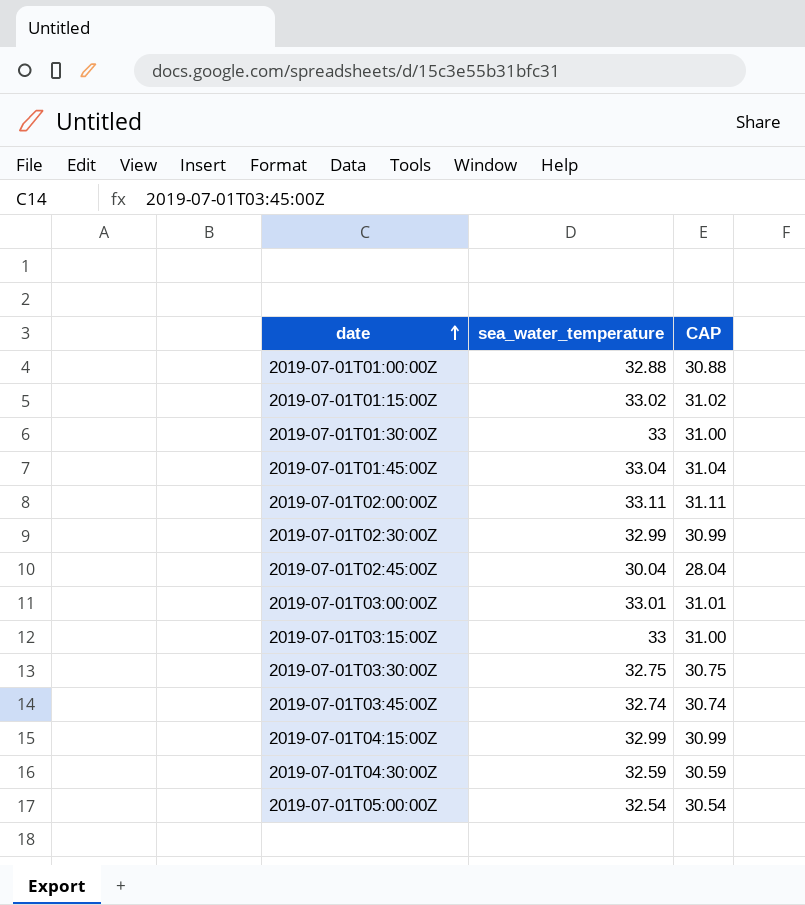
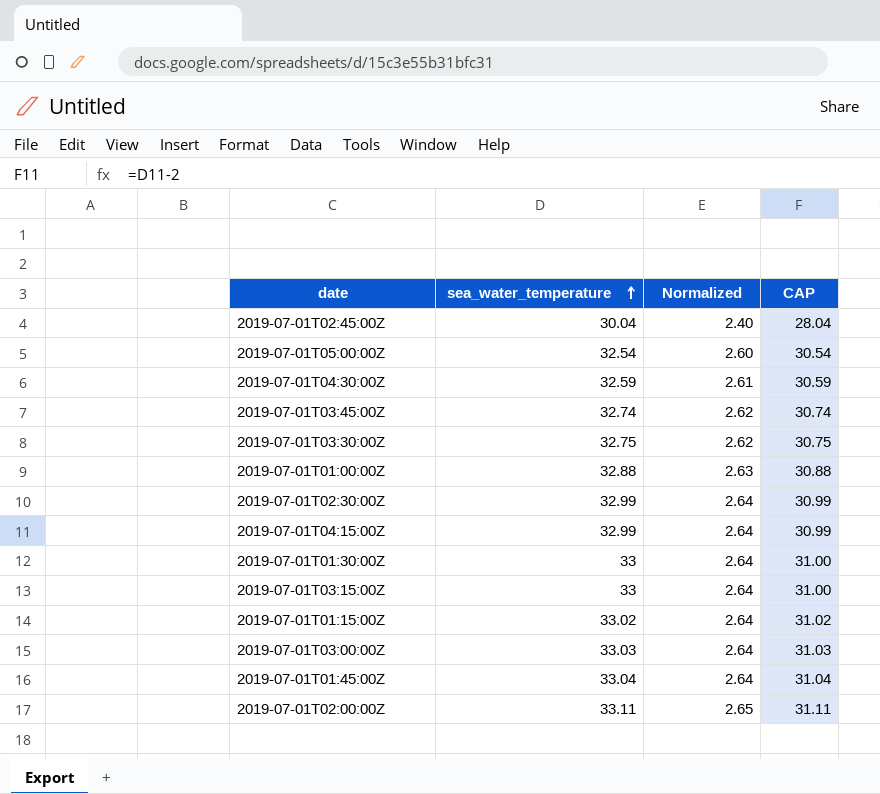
row order: date ascending -> sea_water_temperature ascending
column Normalized | formula: none -> [sea_water_temperature] * 0.08
2019-07-01T03:00:00Z | sea_water_temperature: 33.01 -> 33.03
2019-07-01T03:00:00Z | CAP: 31.01 -> 31.03

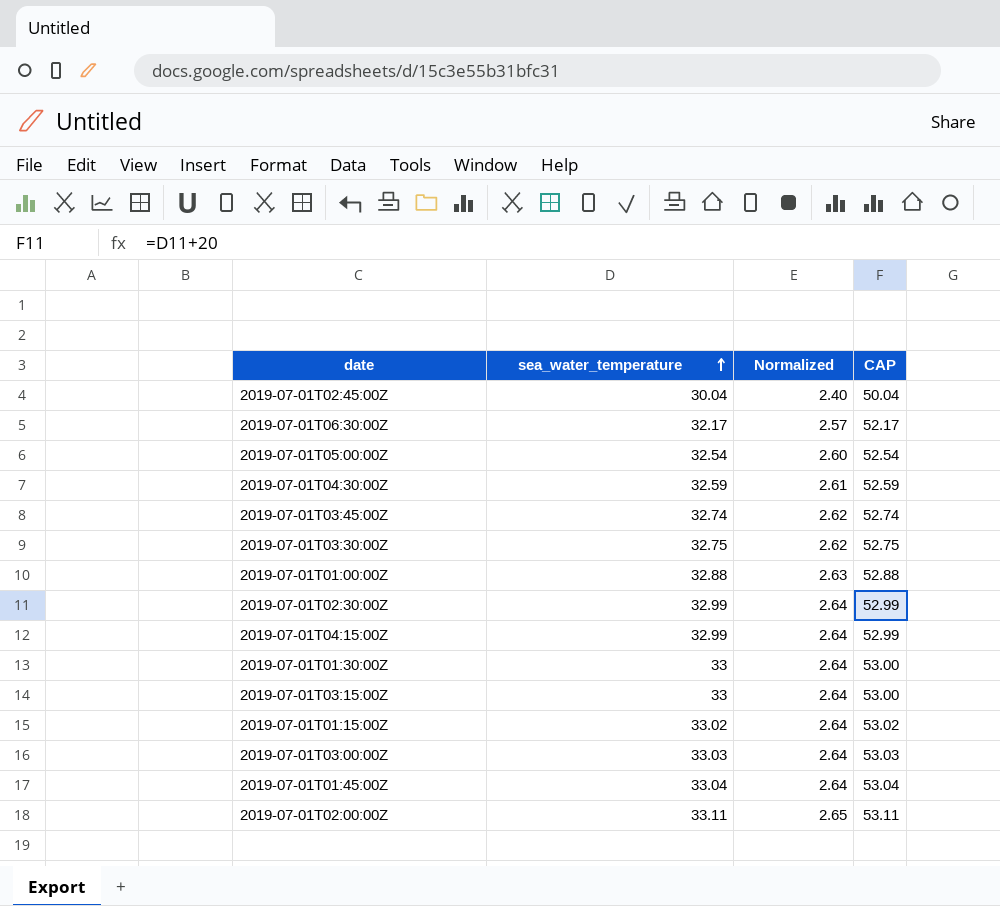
column CAP | formula: [sea_water_temperature] - 2 -> [sea_water_temperature] + 20
row 2019-07-01T06:30:00Z: none -> 32.17 | 2.57 | 52.17

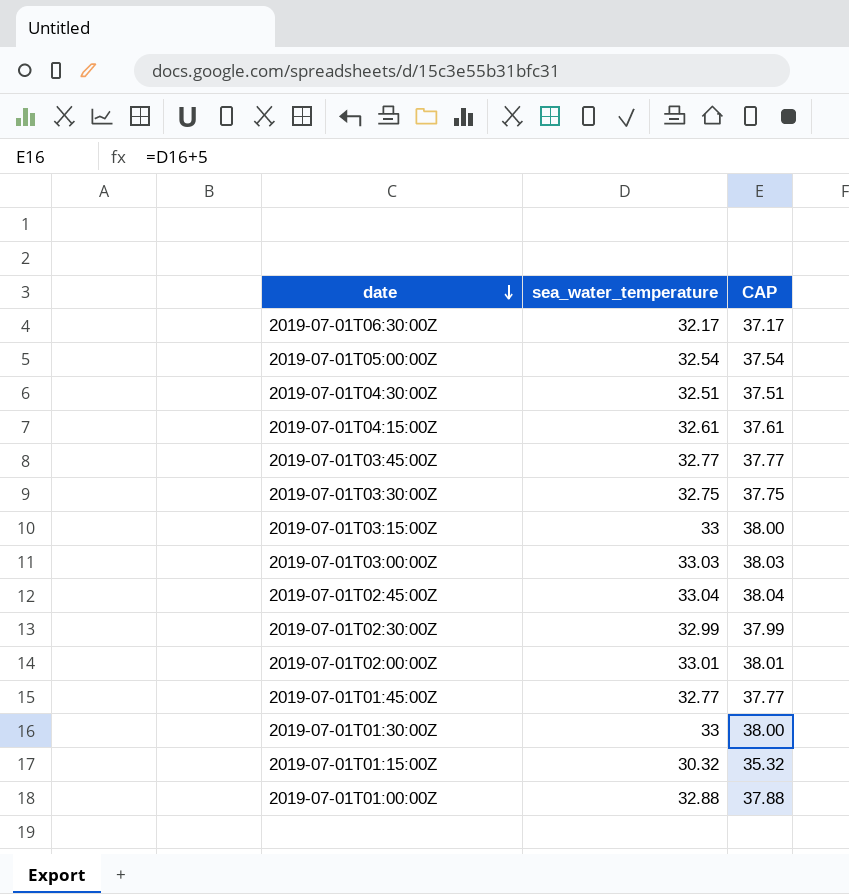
row order: sea_water_temperature ascending -> date descending
column Normalized | formula: [sea_water_temperature] * 0.08 -> none
column CAP | formula: [sea_water_temperature] + 20 -> [sea_water_temperature] + 5
2019-07-01T04:30:00Z | sea_water_temperature: 32.59 -> 32.51
2019-07-01T04:15:00Z | sea_water_temperature: 32.99 -> 32.61
2019-07-01T03:45:00Z | sea_water_temperature: 32.74 -> 32.77
2019-07-01T02:45:00Z | sea_water_temperature: 30.04 -> 33.04
2019-07-01T02:00:00Z | sea_water_temperature: 33.11 -> 33.01
2019-07-01T01:45:00Z | sea_water_temperature: 33.04 -> 32.77
2019-07-01T01:15:00Z | sea_water_temperature: 33.02 -> 30.32

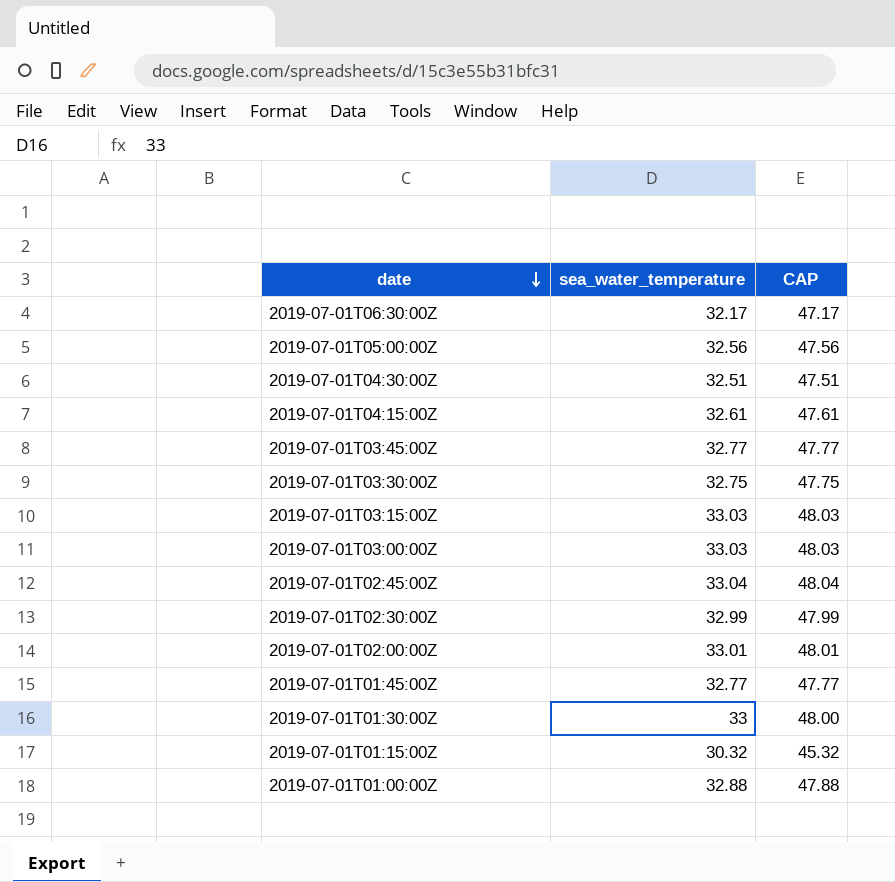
column CAP | formula: [sea_water_temperature] + 5 -> [sea_water_temperature] + 15
2019-07-01T05:00:00Z | sea_water_temperature: 32.54 -> 32.56
2019-07-01T03:15:00Z | sea_water_temperature: 33 -> 33.03

